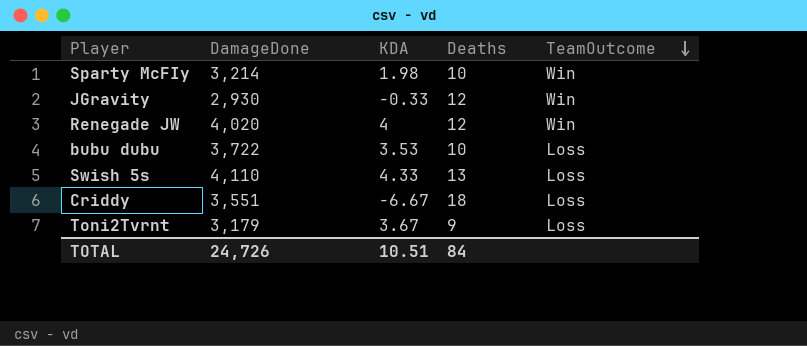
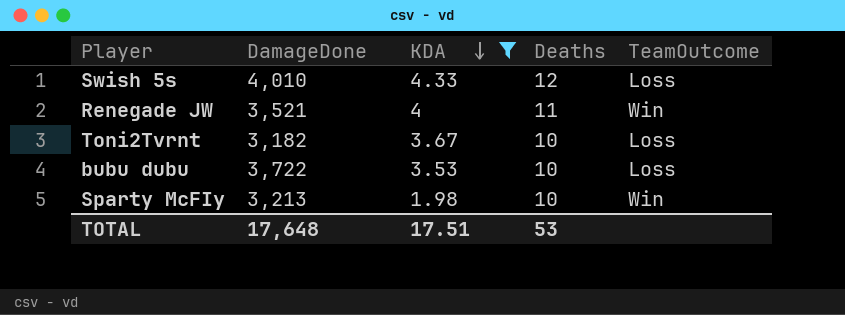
filter: none -> KDA >= 1.98
row order: TeamOutcome descending -> KDA descending
Swish 5s | DamageDone: 4,110 -> 4,010
Swish 5s | Deaths: 13 -> 12
Renegade JW | DamageDone: 4,020 -> 3,521
Renegade JW | Deaths: 12 -> 11
Toni2Tvrnt | DamageDone: 3,179 -> 3,182
Toni2Tvrnt | Deaths: 9 -> 10
Sparty McFIy | DamageDone: 3,214 -> 3,213
TOTAL | DamageDone: 24,726 -> 17,648
TOTAL | KDA: 10.51 -> 17.51
TOTAL | Deaths: 84 -> 53

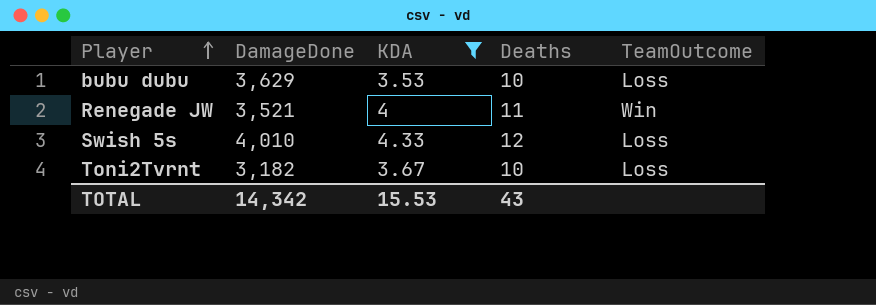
row order: KDA descending -> Player ascending
row Sparty McFIy: 3,213 | 1.98 | 10 | Win -> none
bubu dubu | DamageDone: 3,722 -> 3,629
TOTAL | DamageDone: 17,648 -> 14,342
TOTAL | KDA: 17.51 -> 15.53
TOTAL | Deaths: 53 -> 43

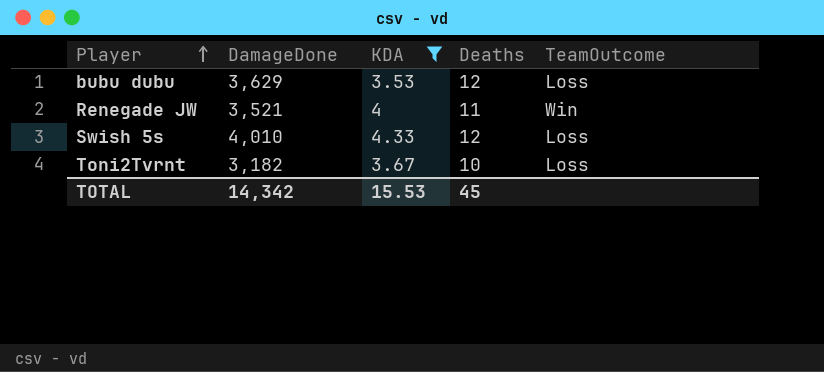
bubu dubu | Deaths: 10 -> 12
TOTAL | Deaths: 43 -> 45

